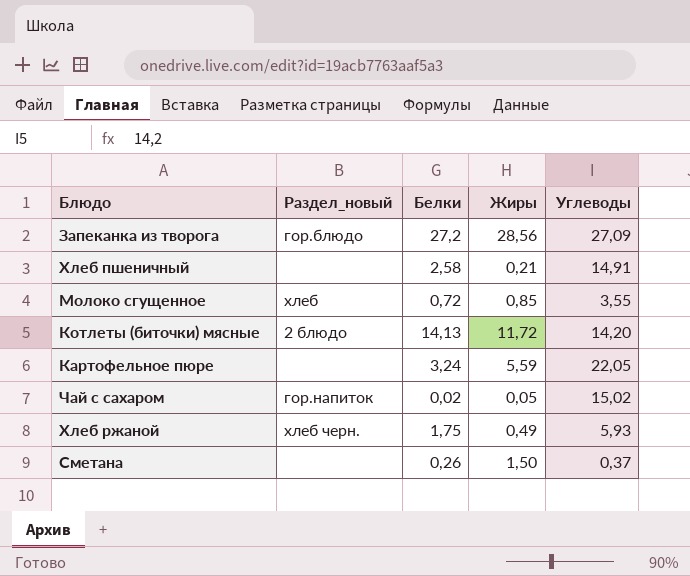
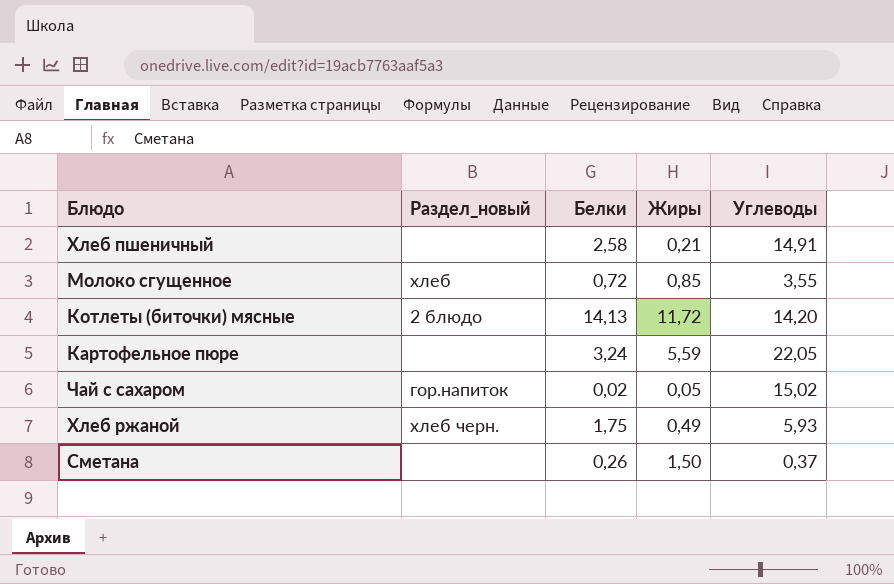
row Запеканка из творога: гор.блюдо | 27,2 | 28,56 | 27,09 -> none

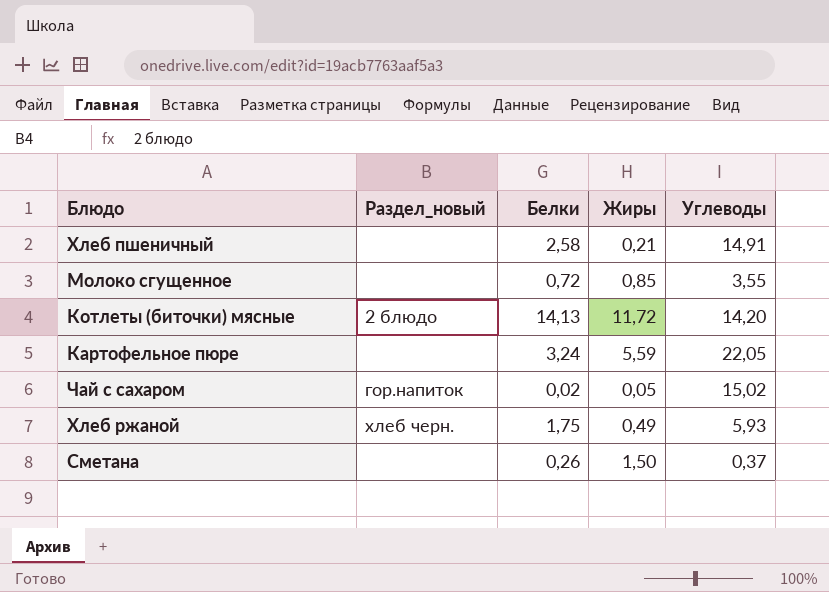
Молоко сгущенное | Раздел_новый: хлеб -> none

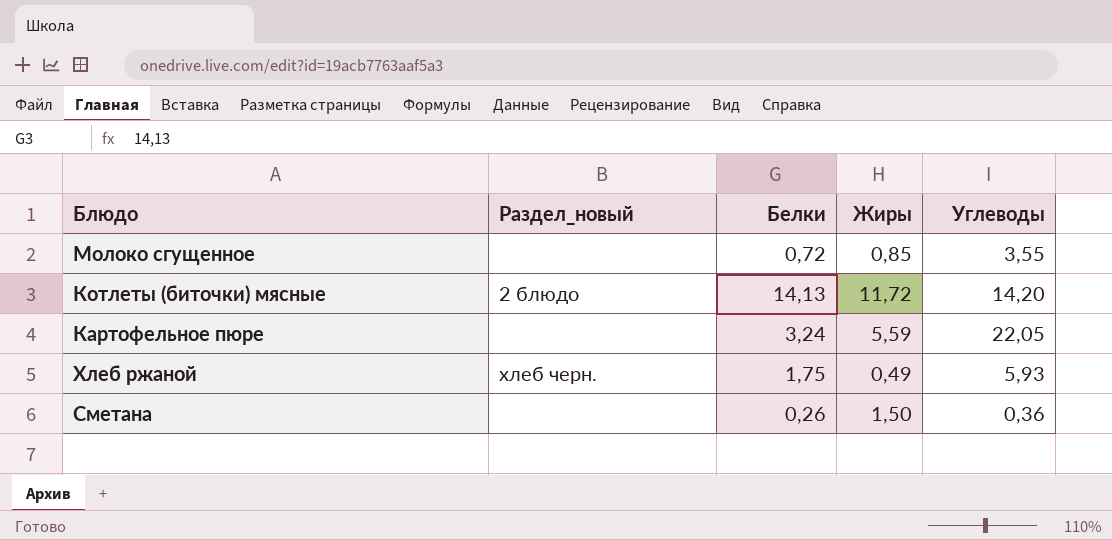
row Хлеб пшеничный: none | 2,58 | 0,21 | 14,91 -> none
row Чай с сахаром: гор.напиток | 0,02 | 0,05 | 15,02 -> none
Сметана | Углеводы: 0,37 -> 0,36

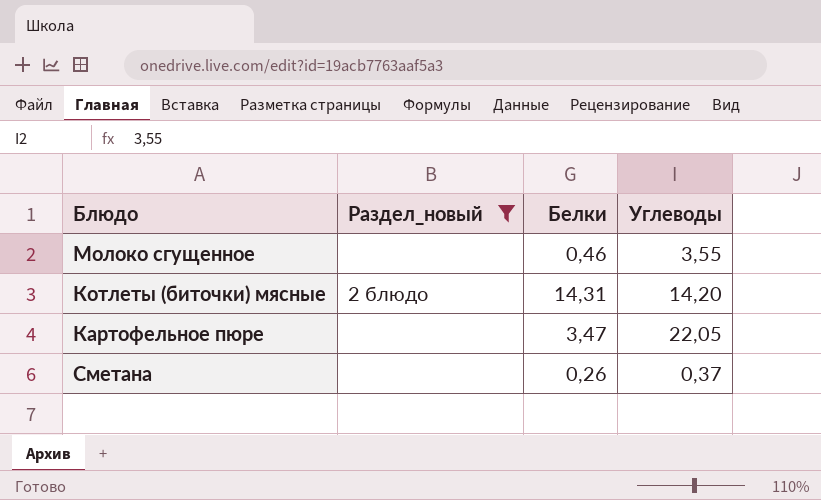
filter: none -> Раздел_новый != хлеб черн.
column Жиры | position: 4 -> none
Молоко сгущенное | Белки: 0,72 -> 0,46
Котлеты (биточки) мясные | Белки: 14,13 -> 14,31
Картофельное пюре | Белки: 3,24 -> 3,47
Сметана | Углеводы: 0,36 -> 0,37

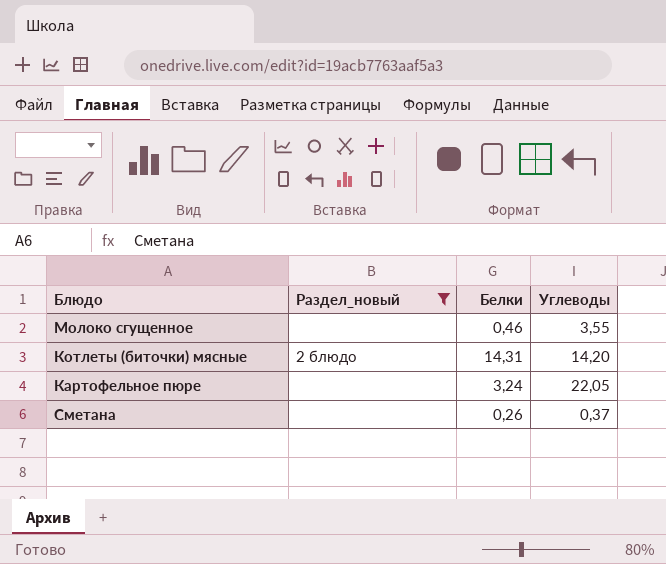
Картофельное пюре | Белки: 3,47 -> 3,24

